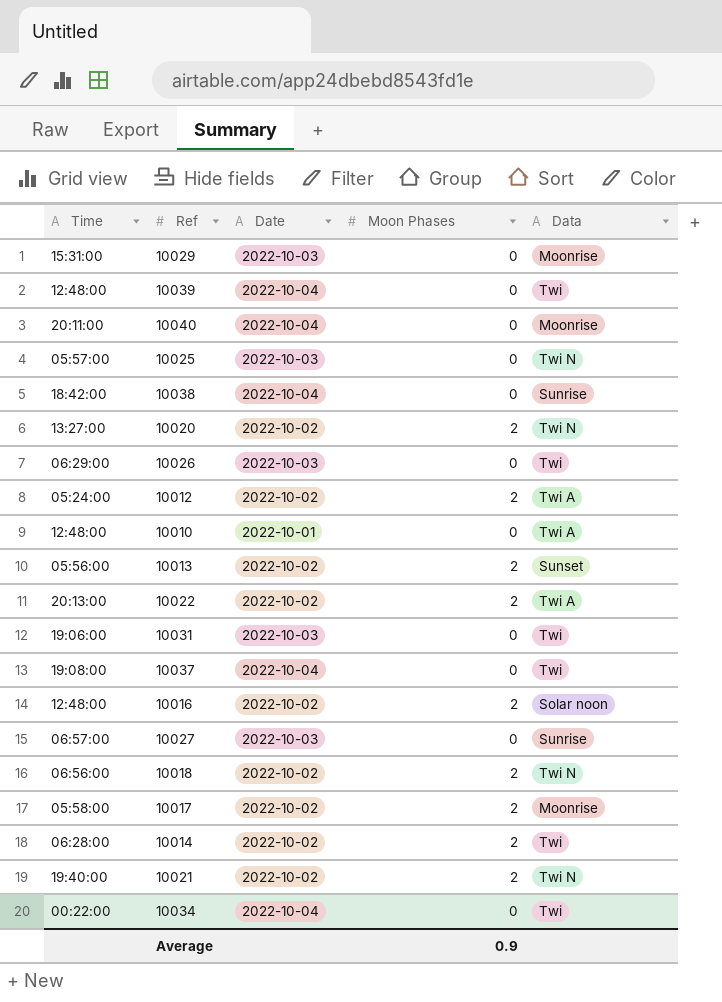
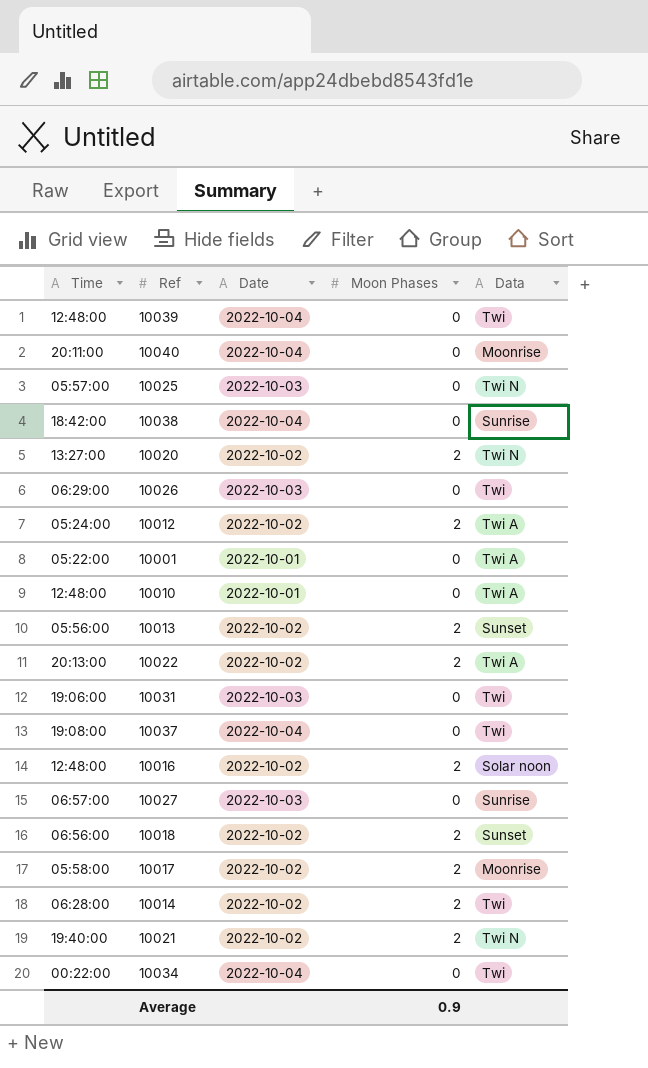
row 10029: 15:31:00 | 2022-10-03 | 0 | Moonrise -> none
row 10001: none -> 05:22:00 | 2022-10-01 | 0 | Twi A
10018 | Data: Twi N -> Sunset

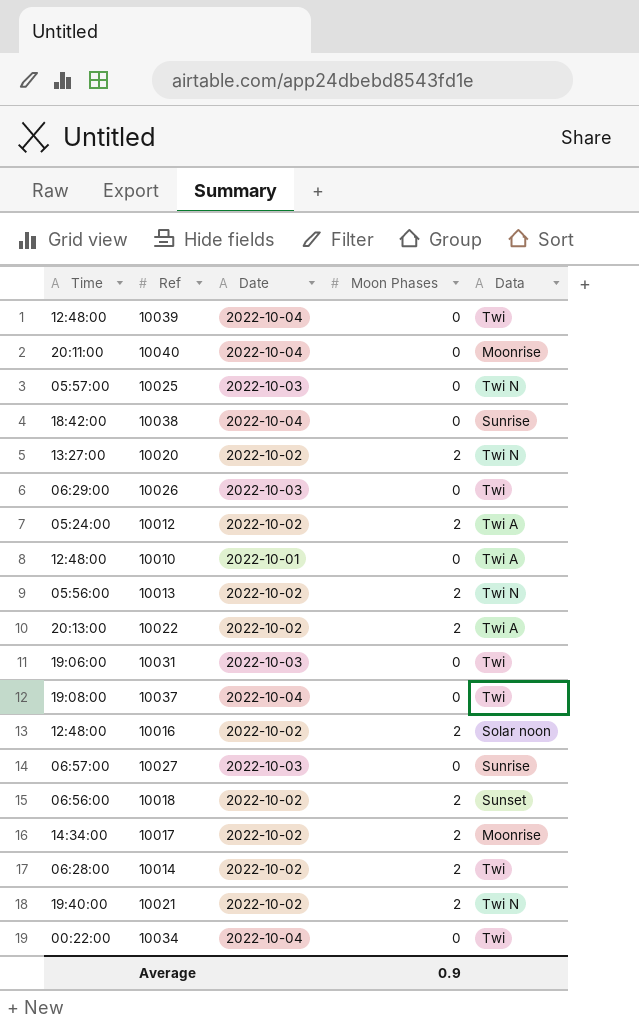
row 10001: 05:22:00 | 2022-10-01 | 0 | Twi A -> none
10013 | Data: Sunset -> Twi N
10017 | Time: 05:58:00 -> 14:34:00

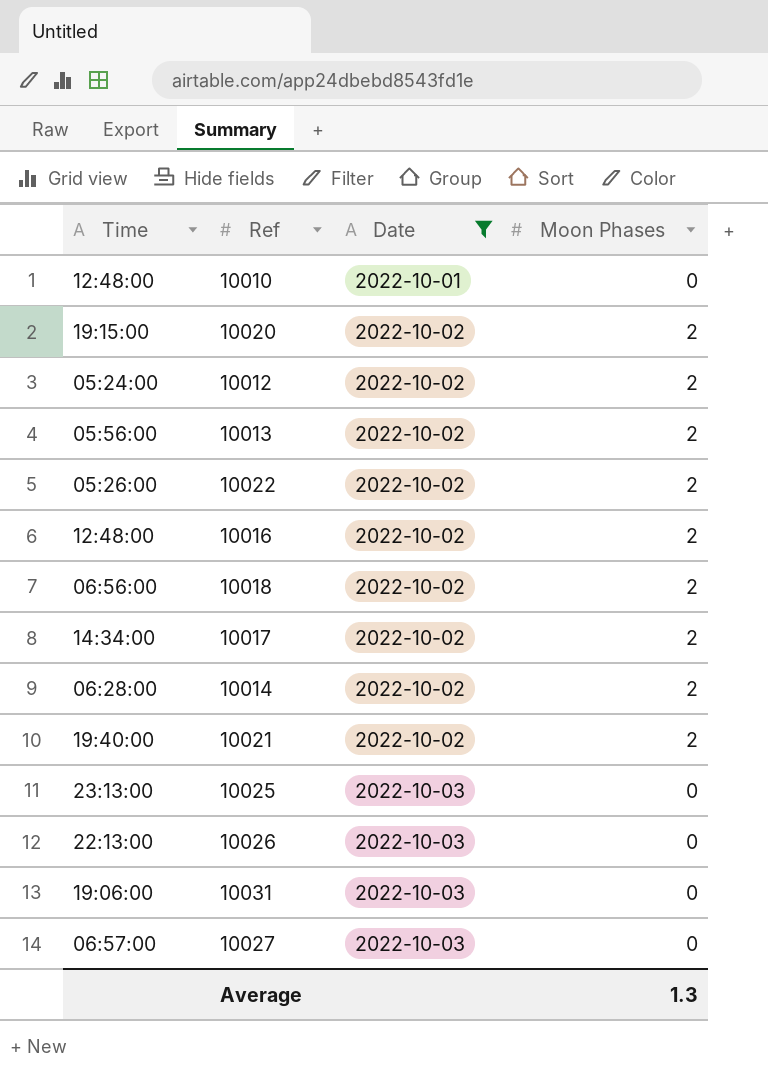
filter: none -> Date != 2022-10-04
row order: none -> Date ascending
column Data | position: 5 -> none
10020 | Time: 13:27:00 -> 19:15:00
10022 | Time: 20:13:00 -> 05:26:00
10025 | Time: 05:57:00 -> 23:13:00
10026 | Time: 06:29:00 -> 22:13:00
Average | Moon Phases: 0.9 -> 1.3

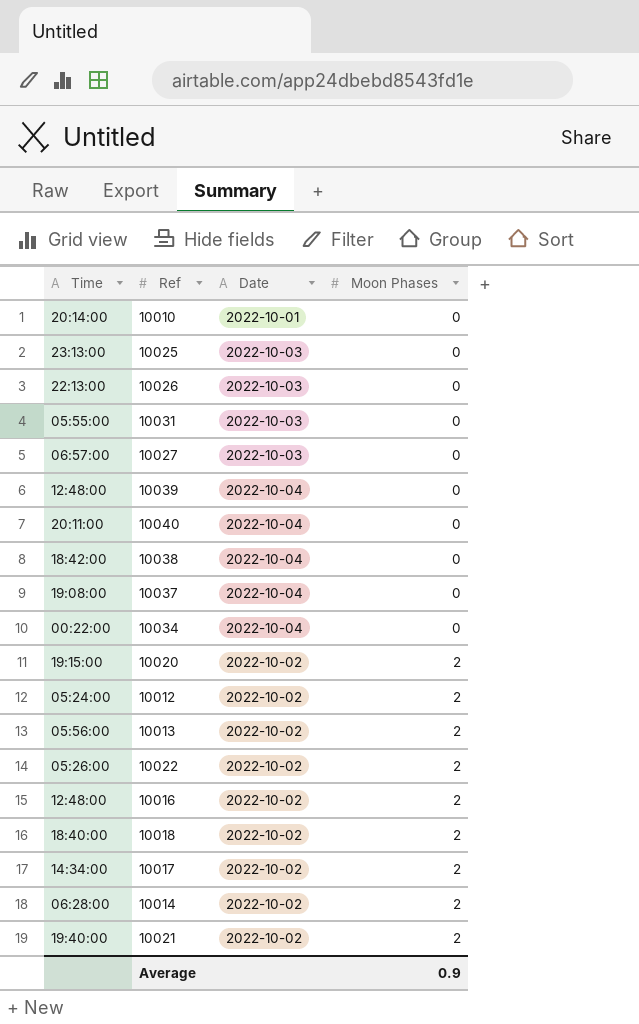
filter: Date != 2022-10-04 -> none
row order: Date ascending -> Moon Phases ascending
10010 | Time: 12:48:00 -> 20:14:00
10031 | Time: 19:06:00 -> 05:55:00
10018 | Time: 06:56:00 -> 18:40:00
Average | Moon Phases: 1.3 -> 0.9

